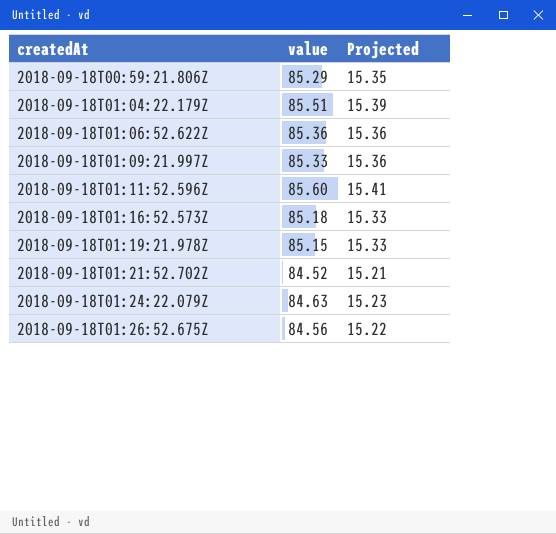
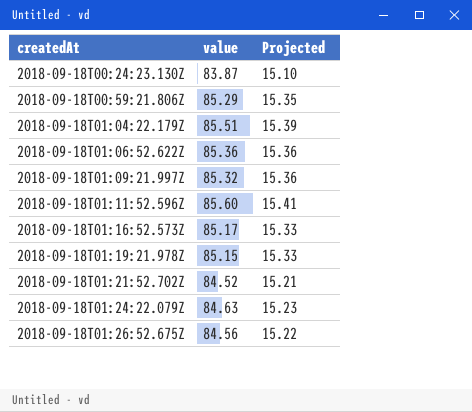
row 2018-09-18T00:24:23.130Z: none -> 83.87 | 15.10
2018-09-18T01:09:21.997Z | value: 85.33 -> 85.32
2018-09-18T01:16:52.573Z | value: 85.18 -> 85.17

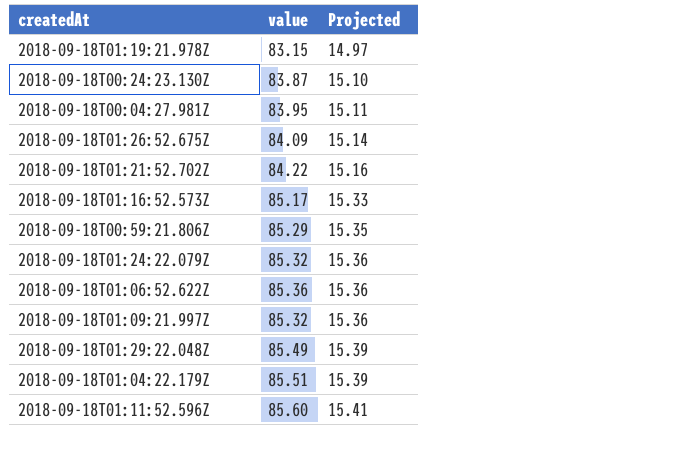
row order: createdAt ascending -> Projected ascending
2018-09-18T01:19:21.978Z | value: 85.15 -> 83.15
2018-09-18T01:19:21.978Z | Projected: 15.33 -> 14.97
row 2018-09-18T00:04:27.981Z: none -> 83.95 | 15.11
2018-09-18T01:26:52.675Z | value: 84.56 -> 84.09
2018-09-18T01:26:52.675Z | Projected: 15.22 -> 15.14
2018-09-18T01:21:52.702Z | value: 84.52 -> 84.22
2018-09-18T01:21:52.702Z | Projected: 15.21 -> 15.16
2018-09-18T01:24:22.079Z | value: 84.63 -> 85.32
2018-09-18T01:24:22.079Z | Projected: 15.23 -> 15.36
row 2018-09-18T01:29:22.048Z: none -> 85.49 | 15.39

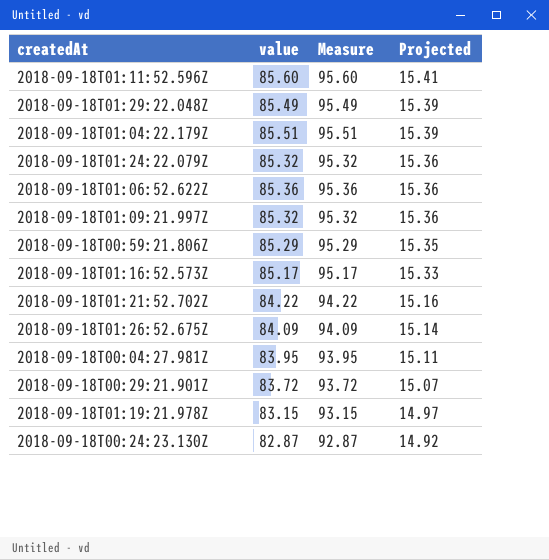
row order: Projected ascending -> Projected descending
column Measure | formula: none -> [value] + 10
row 2018-09-18T00:29:21.901Z: none -> 83.72 | 93.72 | 15.07
2018-09-18T00:24:23.130Z | value: 83.87 -> 82.87
2018-09-18T00:24:23.130Z | Projected: 15.10 -> 14.92

